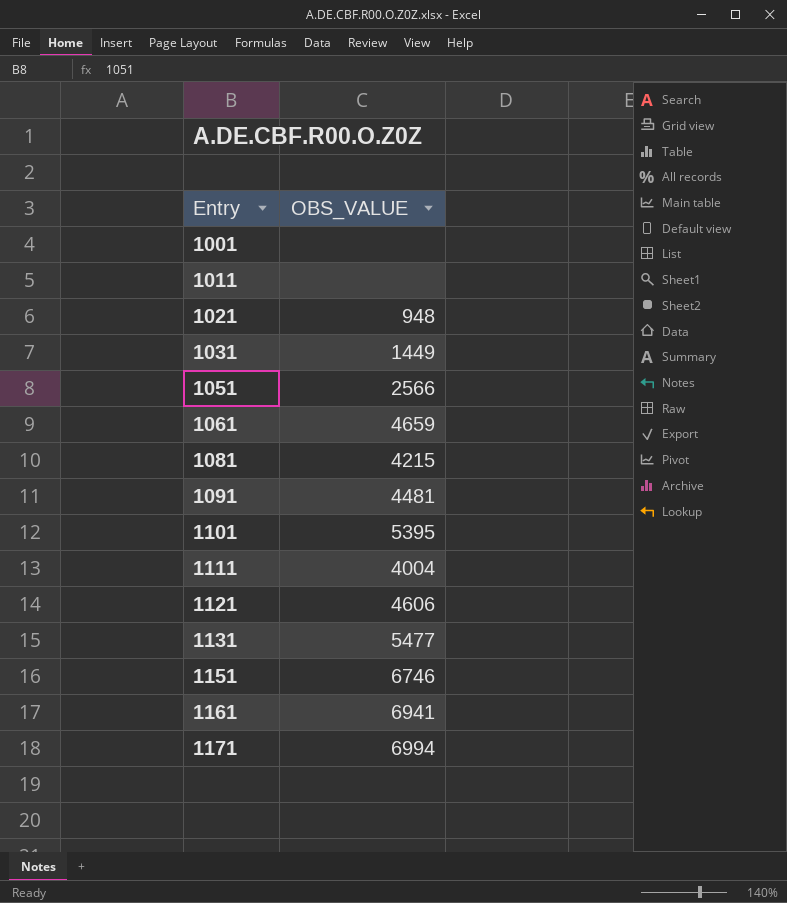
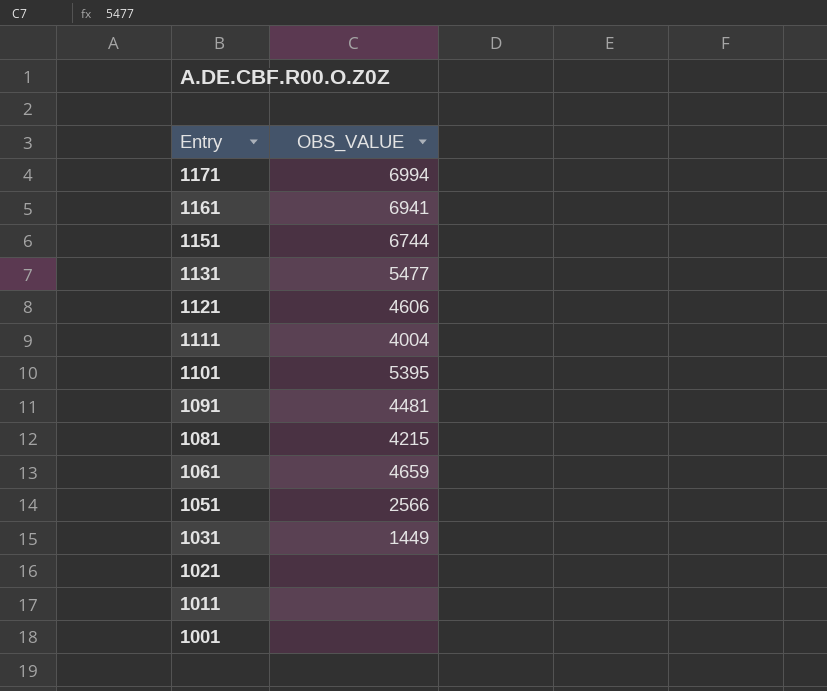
row order: Entry ascending -> Entry descending
1151 | OBS_VALUE: 6746 -> 6744
1021 | OBS_VALUE: 948 -> none

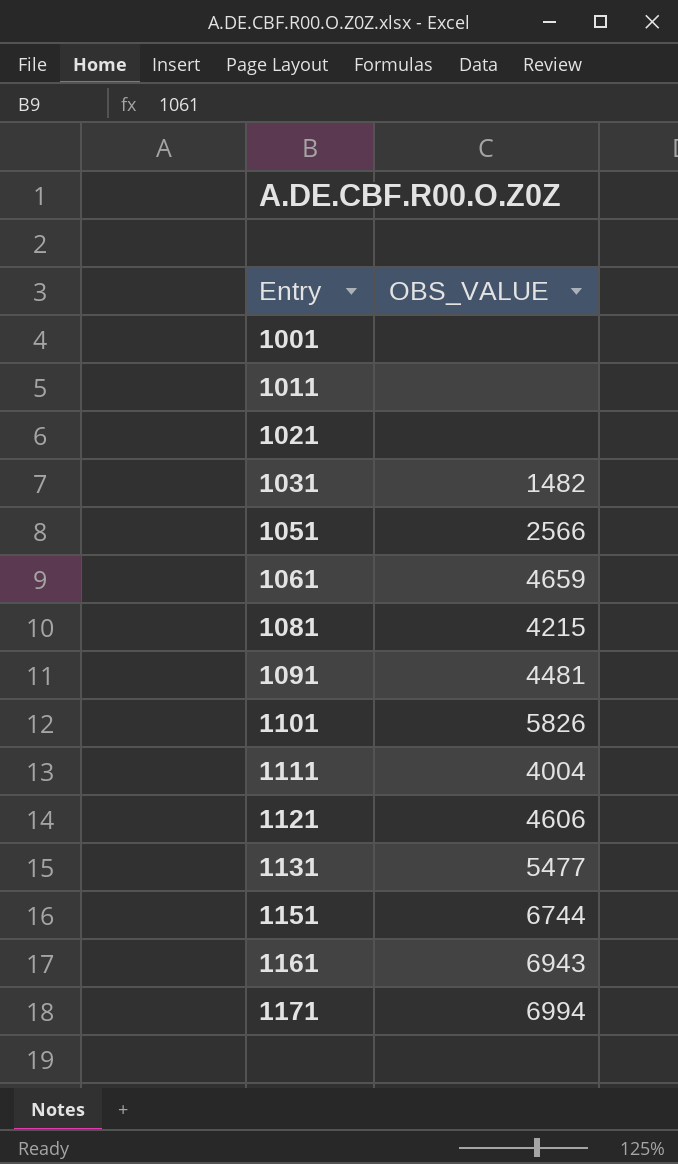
row order: Entry descending -> Entry ascending
1031 | OBS_VALUE: 1449 -> 1482
1101 | OBS_VALUE: 5395 -> 5826
1161 | OBS_VALUE: 6941 -> 6943

